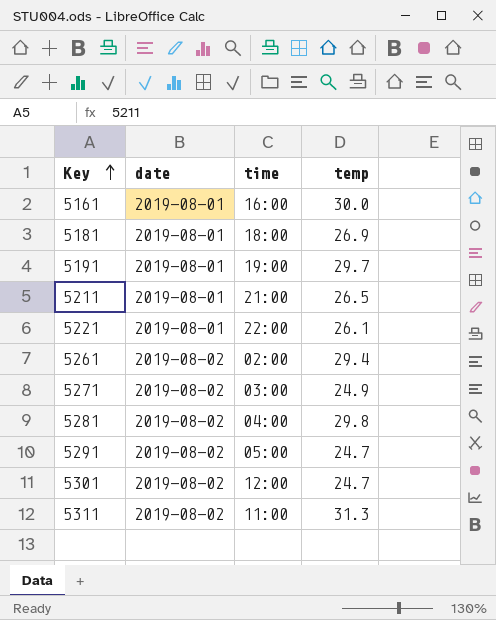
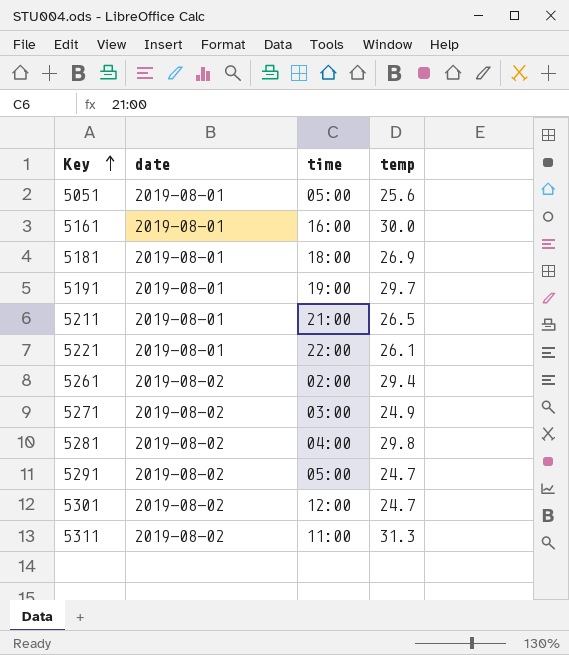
row 5051: none -> 2019-08-01 | 05:00 | 25.6

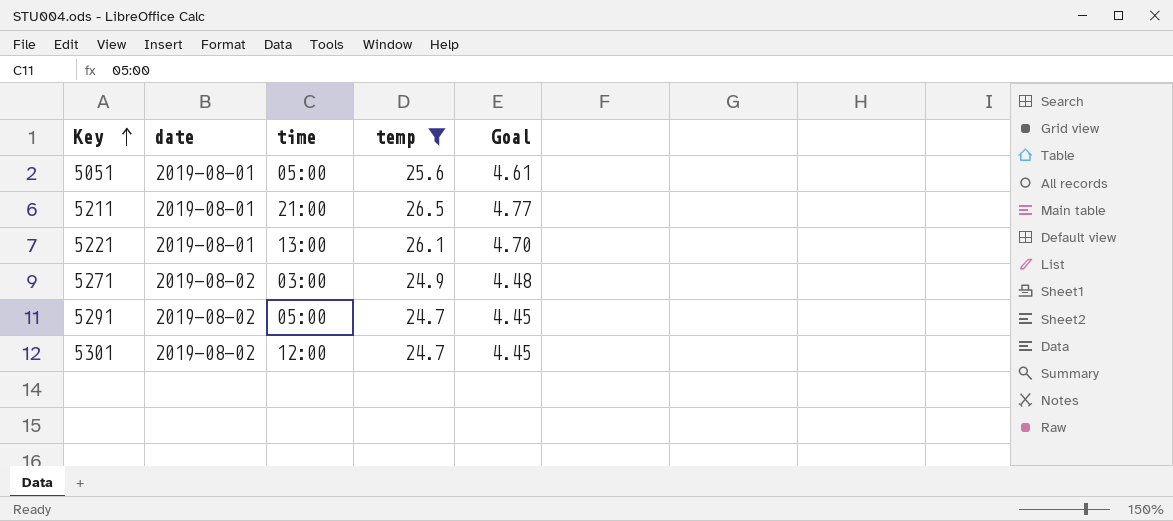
filter: none -> temp <= 26.5
column Goal | formula: none -> [temp] * 0.18
5221 | time: 22:00 -> 13:00

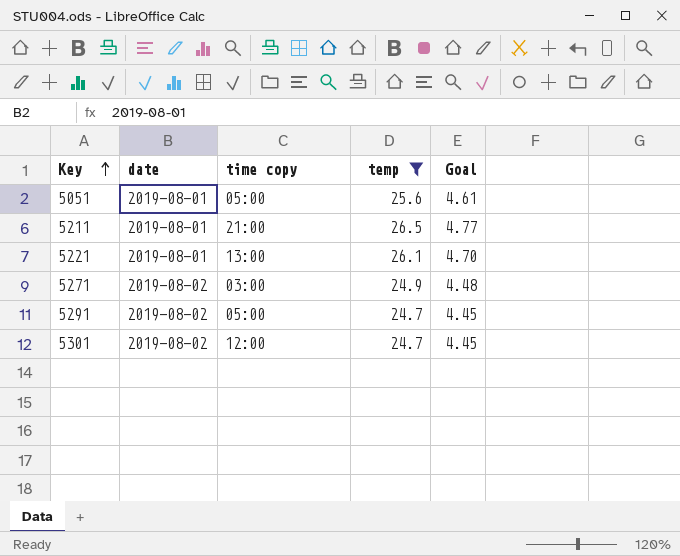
column name: time -> time copy

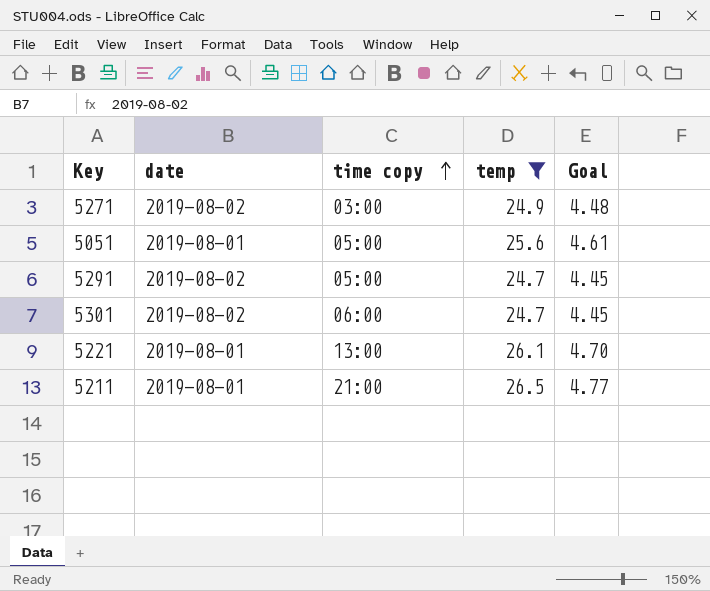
row order: Key ascending -> time copy ascending
5301 | time copy: 12:00 -> 06:00

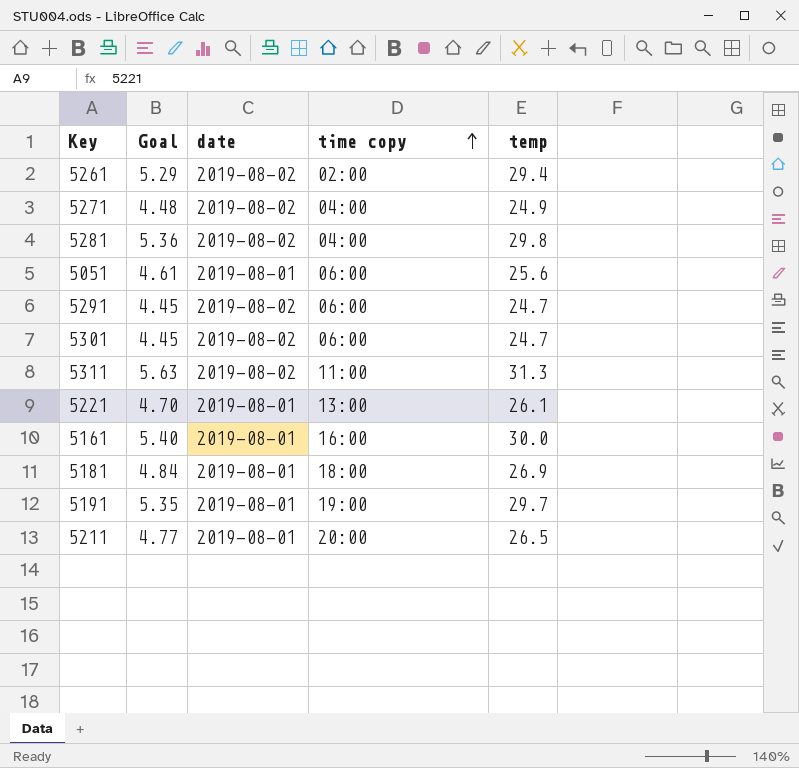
filter: temp <= 26.5 -> none
column Goal | position: 5 -> 2
5271 | time copy: 03:00 -> 04:00
5051 | time copy: 05:00 -> 06:00
5291 | time copy: 05:00 -> 06:00
5211 | time copy: 21:00 -> 20:00

